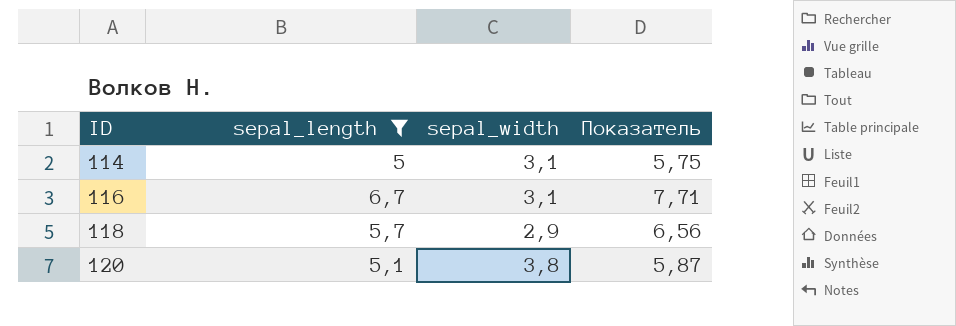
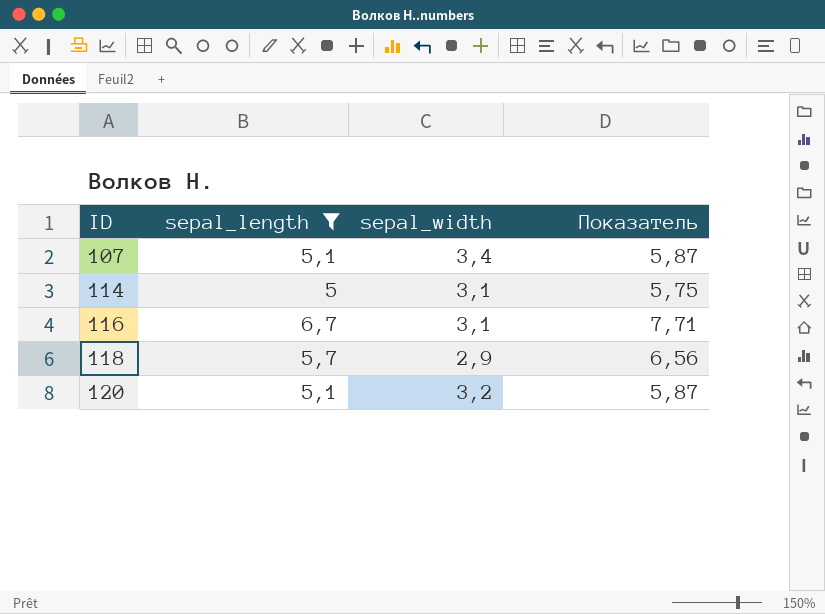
row 107: none -> 5,1 | 3,4 | 5,87
120 | sepal_width: 3,8 -> 3,2

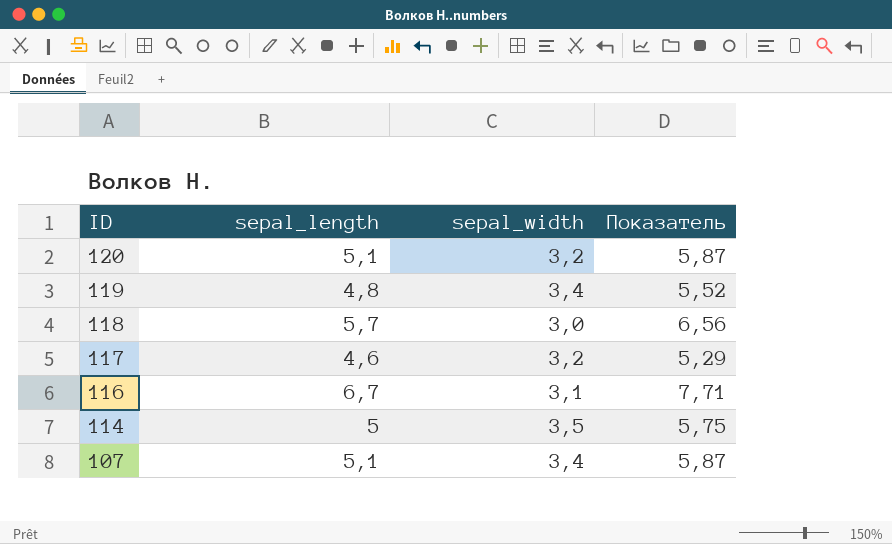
filter: sepal_length >= 5 -> none
row order: ID ascending -> ID descending
118 | sepal_width: 2,9 -> 3,0
114 | sepal_width: 3,1 -> 3,5

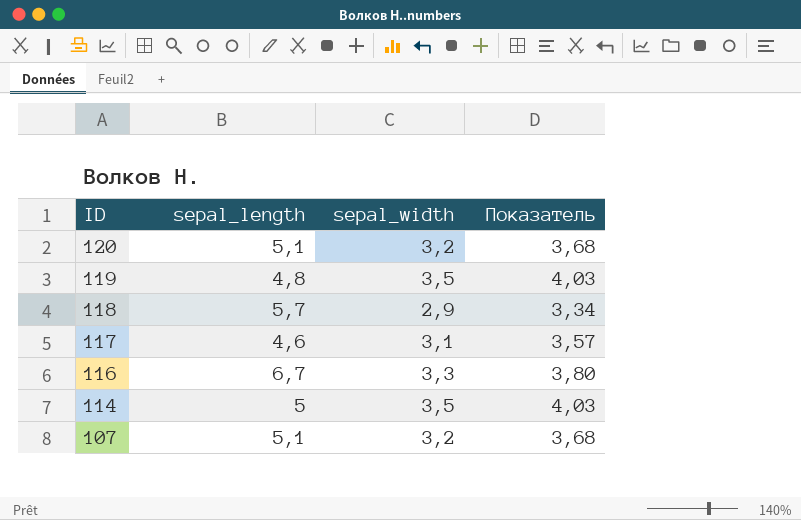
column Показатель | formula: [sepal_length] * 1,15 -> [sepal_width] * 1,15
119 | sepal_width: 3,4 -> 3,5
118 | sepal_width: 3,0 -> 2,9
117 | sepal_width: 3,2 -> 3,1
116 | sepal_width: 3,1 -> 3,3
107 | sepal_width: 3,4 -> 3,2

